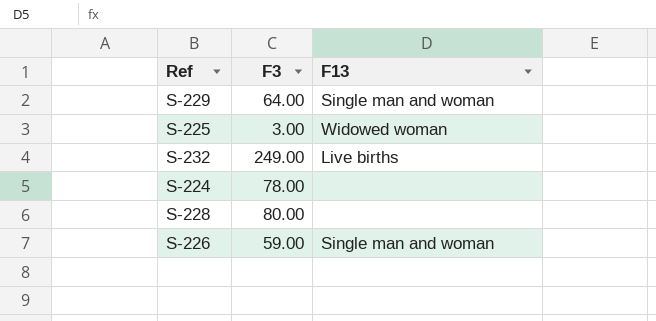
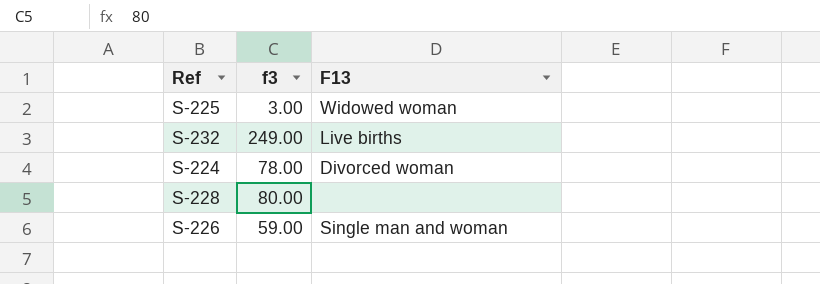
column name: F3 -> f3
row S-229: 64.00 | Single man and woman -> none
S-224 | F13: none -> Divorced woman

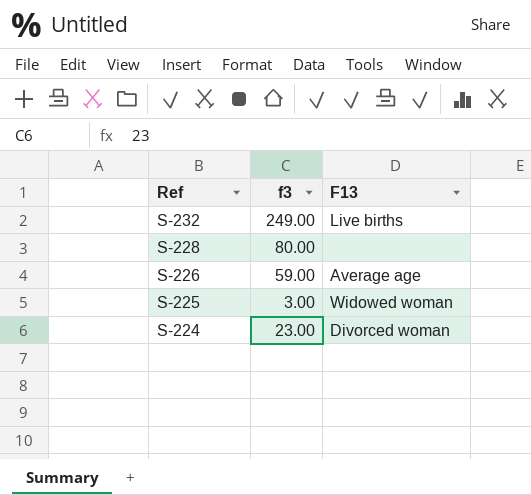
row order: none -> Ref descending
S-226 | F13: Single man and woman -> Average age
S-224 | f3: 78.00 -> 23.00

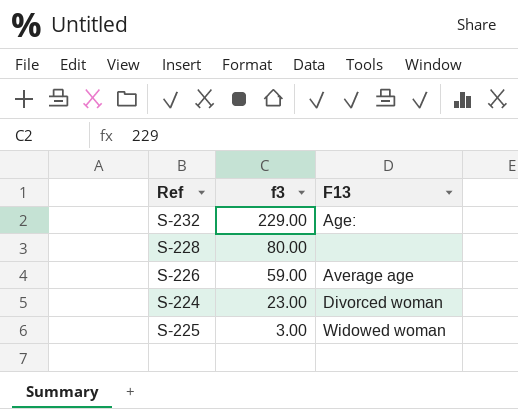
row order: Ref descending -> f3 descending
S-232 | f3: 249.00 -> 229.00
S-232 | F13: Live births -> Age:

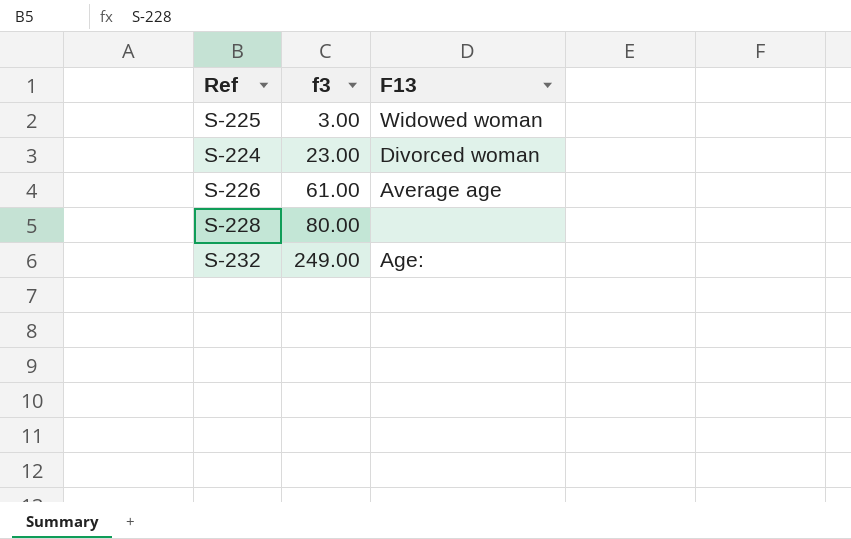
row order: f3 descending -> f3 ascending
S-226 | f3: 59.00 -> 61.00
S-232 | f3: 229.00 -> 249.00

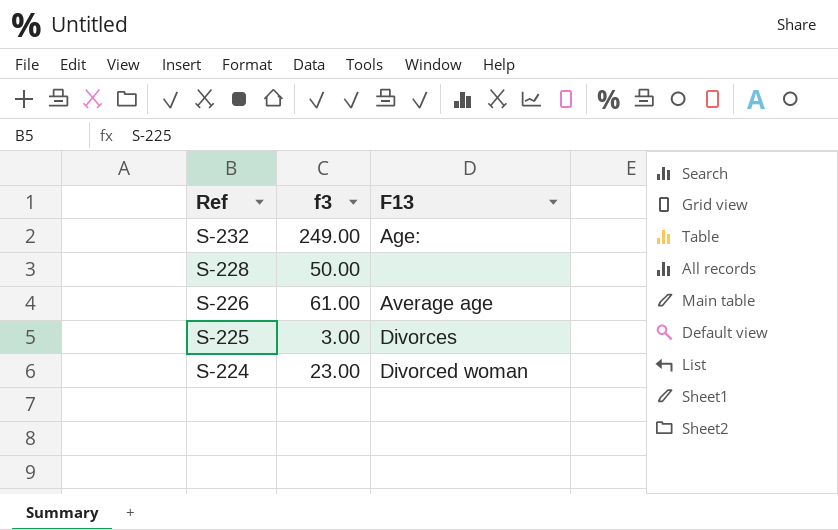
row order: f3 ascending -> Ref descending
S-228 | f3: 80.00 -> 50.00
S-225 | F13: Widowed woman -> Divorces

